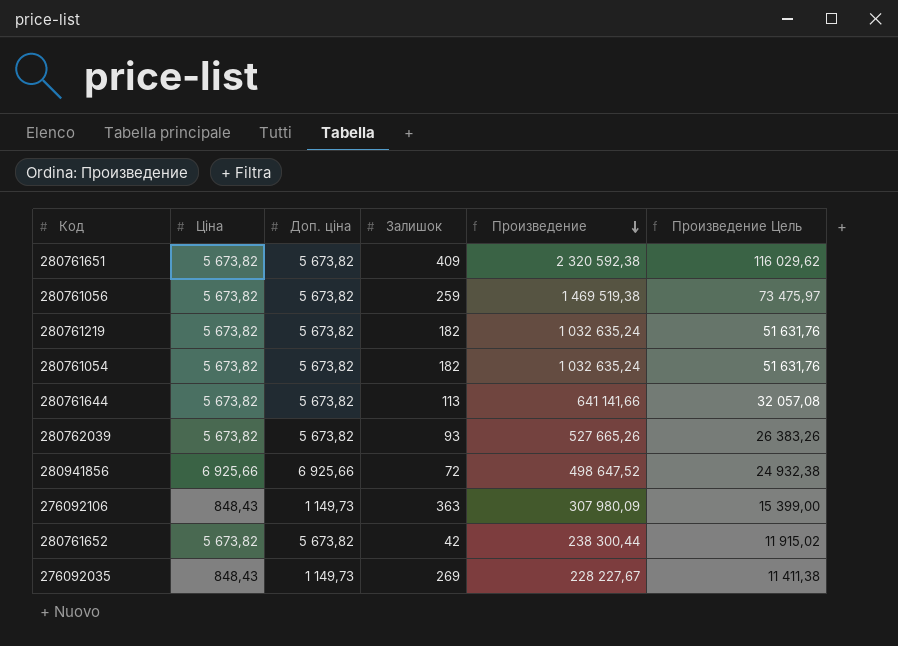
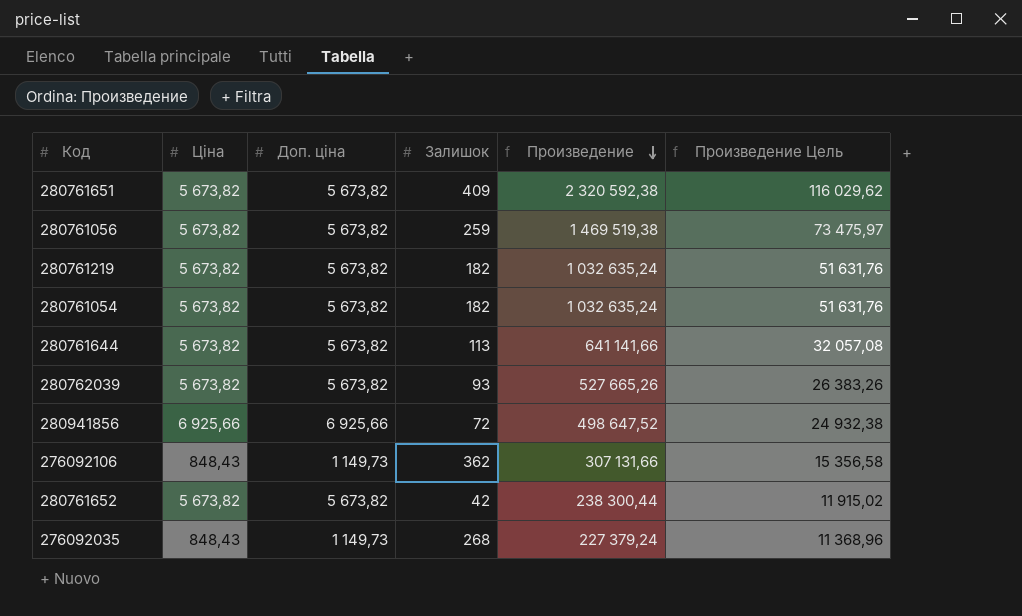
276092106 | Залишок: 363 -> 362
276092106 | Произведение: 307 980,09 -> 307 131,66
276092106 | Произведение Цель: 15 399,00 -> 15 356,58
276092035 | Залишок: 269 -> 268
276092035 | Произведение: 228 227,67 -> 227 379,24
276092035 | Произведение Цель: 11 411,38 -> 11 368,96

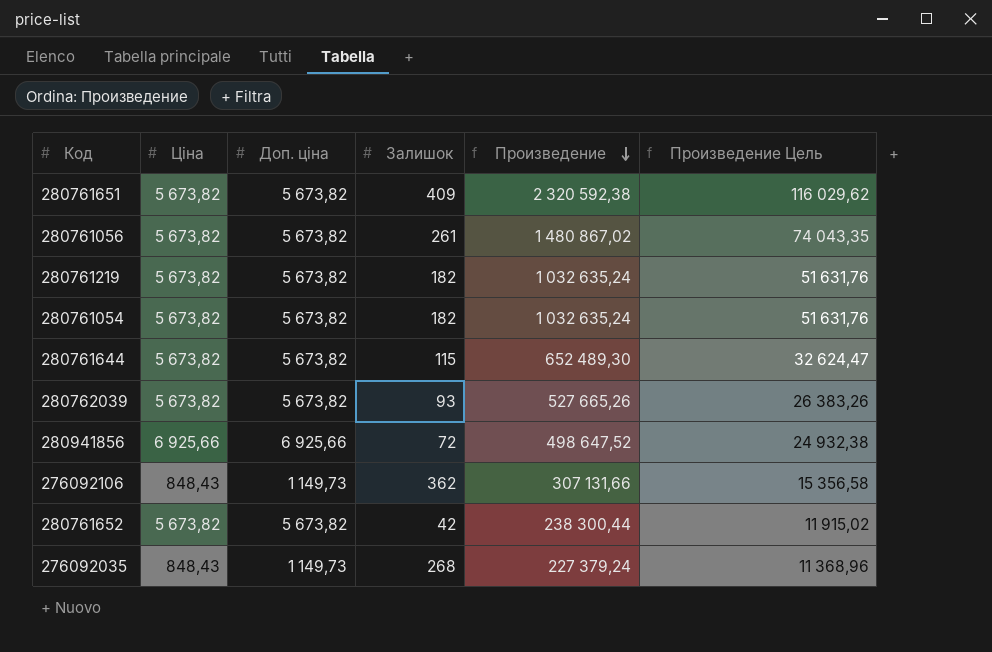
280761056 | Залишок: 259 -> 261
280761056 | Произведение: 1 469 519,38 -> 1 480 867,02
280761056 | Произведение Цель: 73 475,97 -> 74 043,35
280761644 | Залишок: 113 -> 115
280761644 | Произведение: 641 141,66 -> 652 489,30
280761644 | Произведение Цель: 32 057,08 -> 32 624,47

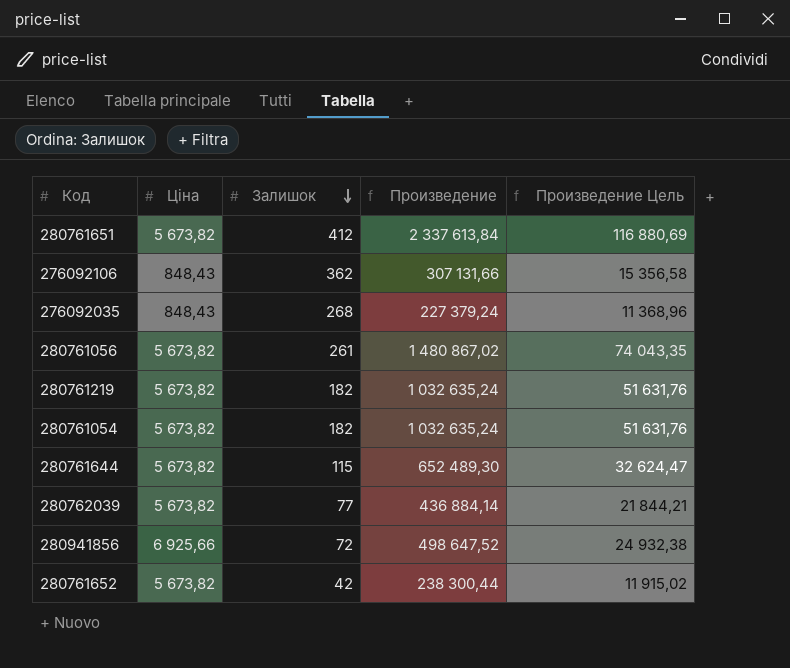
row order: Произведение descending -> Залишок descending
column Доп. ціна | position: 3 -> none
280761651 | Залишок: 409 -> 412
280761651 | Произведение: 2 320 592,38 -> 2 337 613,84
280761651 | Произведение Цель: 116 029,62 -> 116 880,69
280762039 | Залишок: 93 -> 77
280762039 | Произведение: 527 665,26 -> 436 884,14
280762039 | Произведение Цель: 26 383,26 -> 21 844,21

